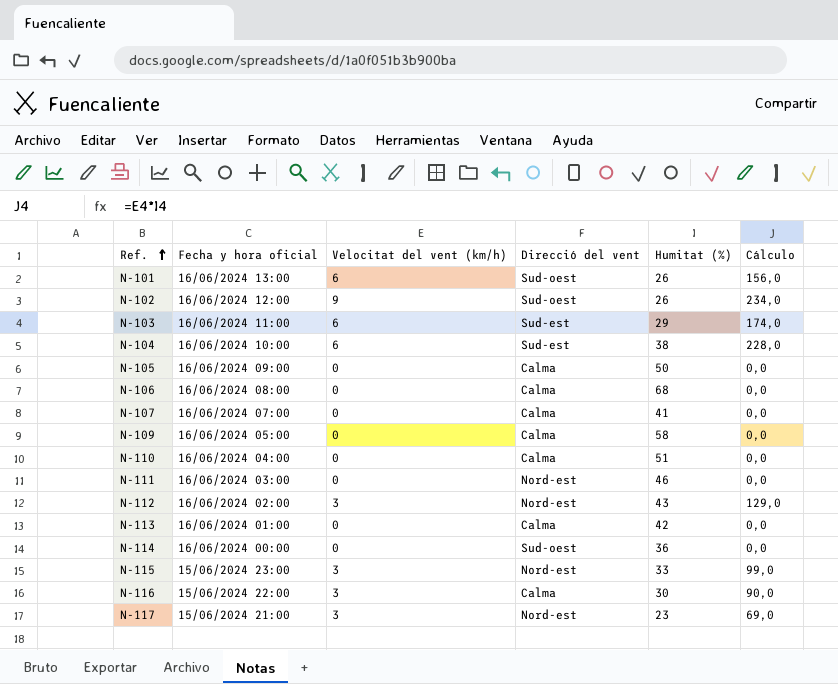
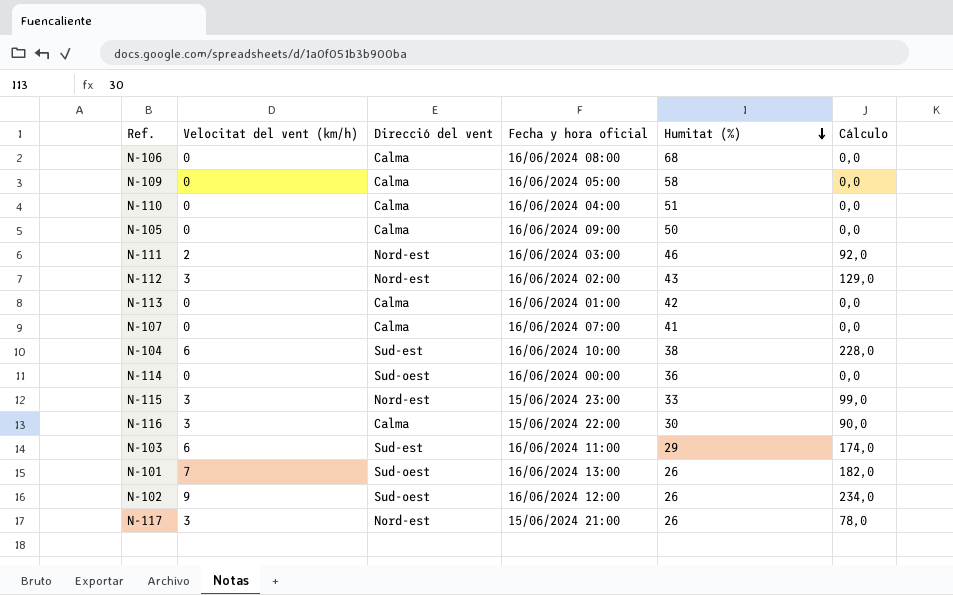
row order: Ref. ascending -> Humitat (%) descending
column Fecha y hora oficial | position: 2 -> 4
N-111 | Velocitat del vent (km/h): 0 -> 2
N-111 | Cálculo: 0,0 -> 92,0
N-101 | Velocitat del vent (km/h): 6 -> 7
N-101 | Cálculo: 156,0 -> 182,0
N-117 | Humitat (%): 23 -> 26
N-117 | Cálculo: 69,0 -> 78,0

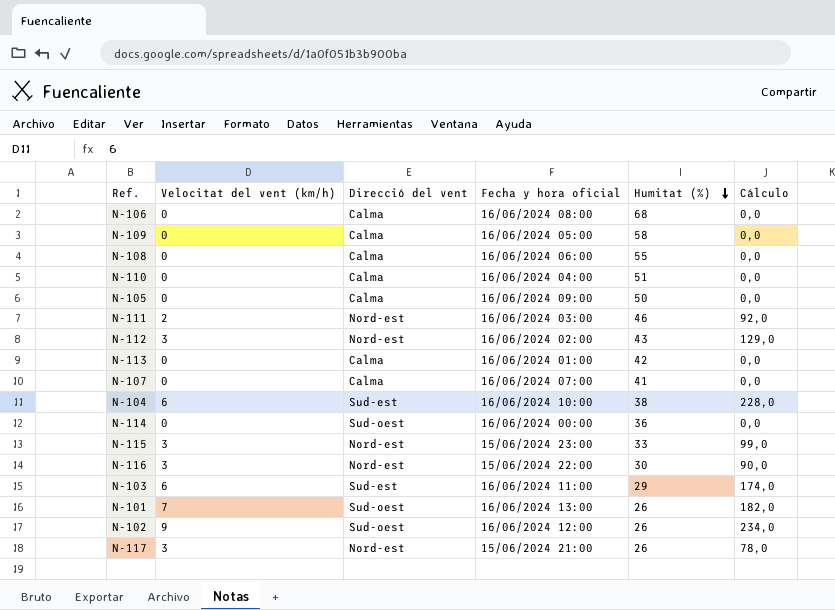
row N-108: none -> 0 | Calma | 16/06/2024 06:00 | 55 | 0,0
N-116 | Direcció del vent: Calma -> Nord-est

